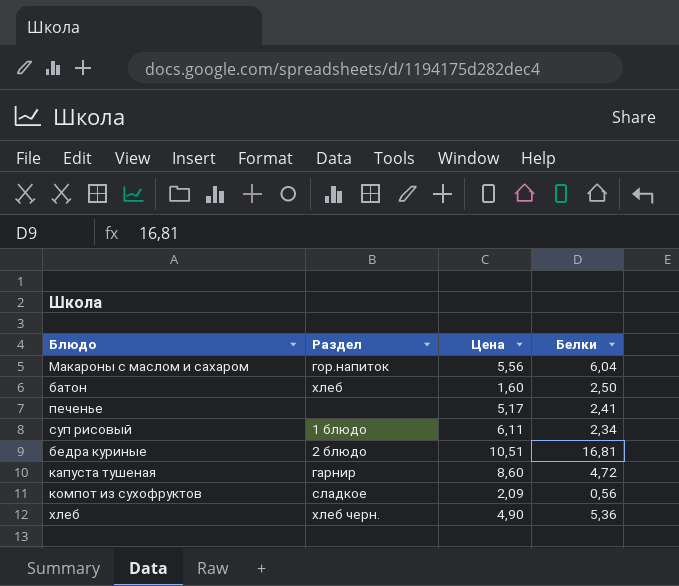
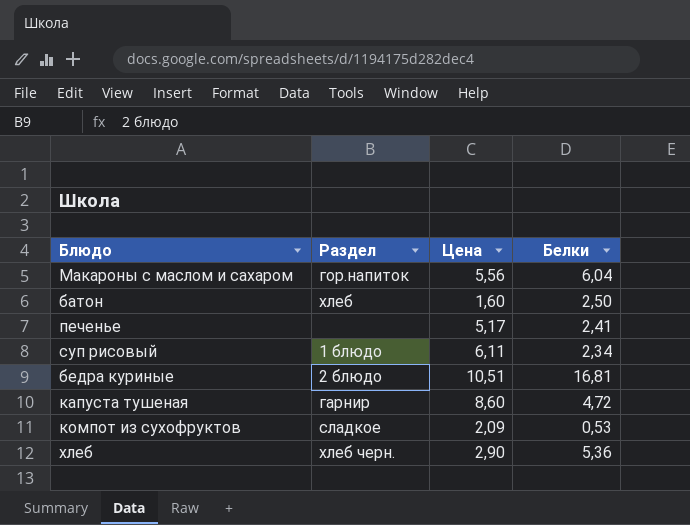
компот из сухофруктов | Белки: 0,56 -> 0,53
хлеб | Цена: 4,90 -> 2,90

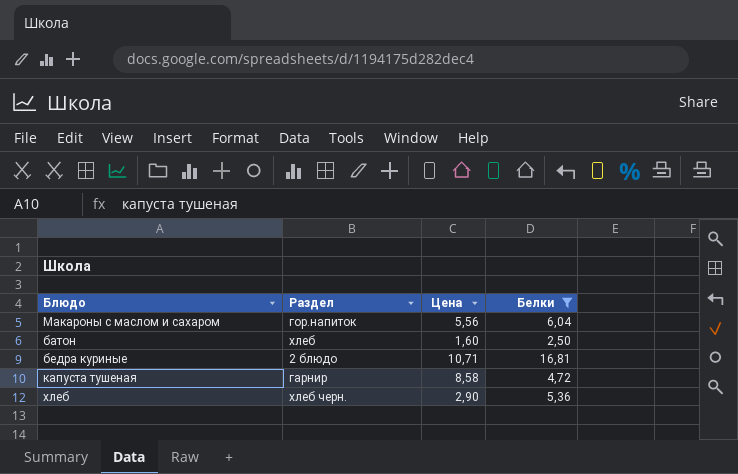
filter: none -> Белки >= 2,50
бедра куриные | Цена: 10,51 -> 10,71
капуста тушеная | Цена: 8,60 -> 8,58

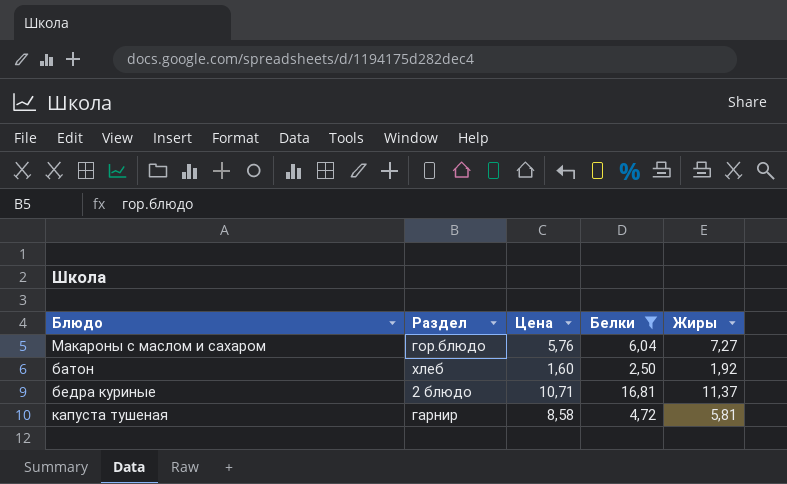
column Жиры | position: none -> 5
row хлеб: хлеб черн. | 2,90 | 5,36 -> none
Макароны с маслом и сахаром | Раздел: гор.напиток -> гор.блюдо
Макароны с маслом и сахаром | Цена: 5,56 -> 5,76

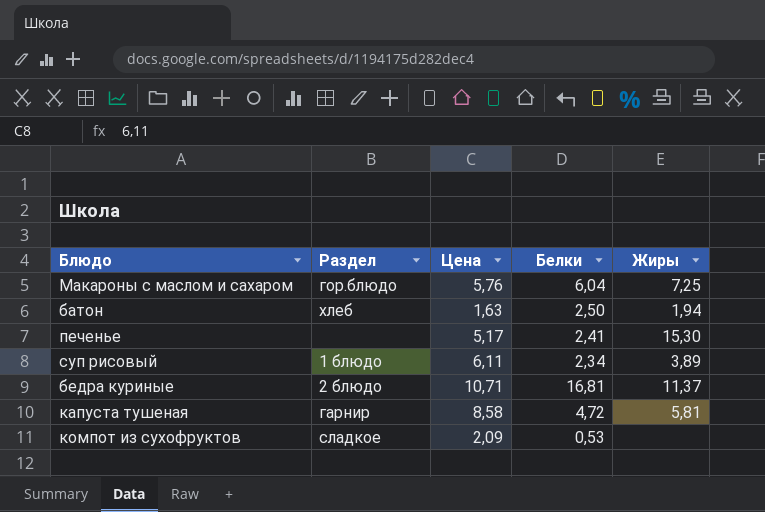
filter: Белки >= 2,50 -> none
Макароны с маслом и сахаром | Жиры: 7,27 -> 7,25
батон | Цена: 1,60 -> 1,63
батон | Жиры: 1,92 -> 1,94

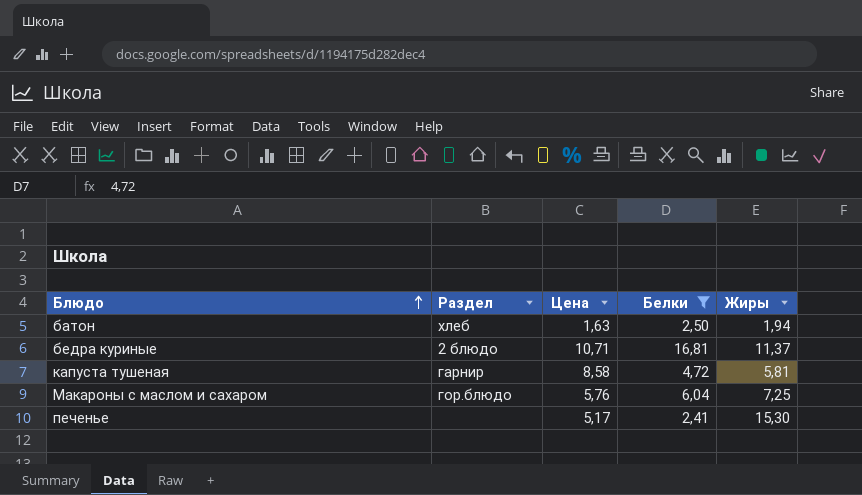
filter: none -> Белки >= 2,41
row order: none -> Блюдо ascending

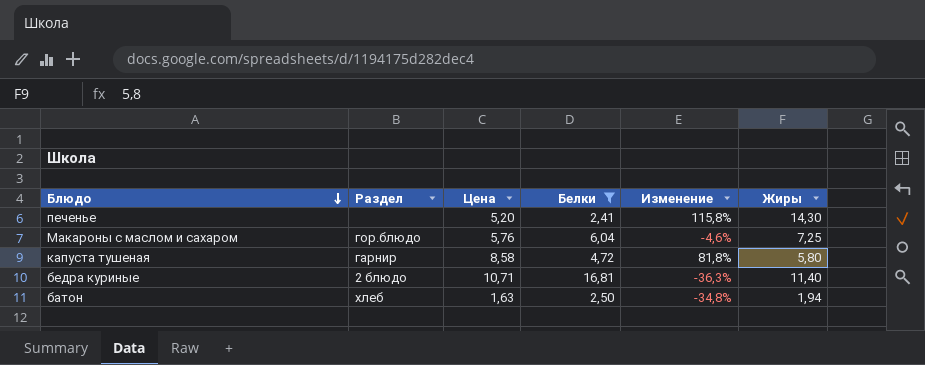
row order: Блюдо ascending -> Блюдо descending
column Изменение | formula: none -> ([Цена] - [Белки]) / [Белки]
печенье | Цена: 5,17 -> 5,20
печенье | Жиры: 15,30 -> 14,30
капуста тушеная | Жиры: 5,81 -> 5,80
бедра куриные | Жиры: 11,37 -> 11,40

